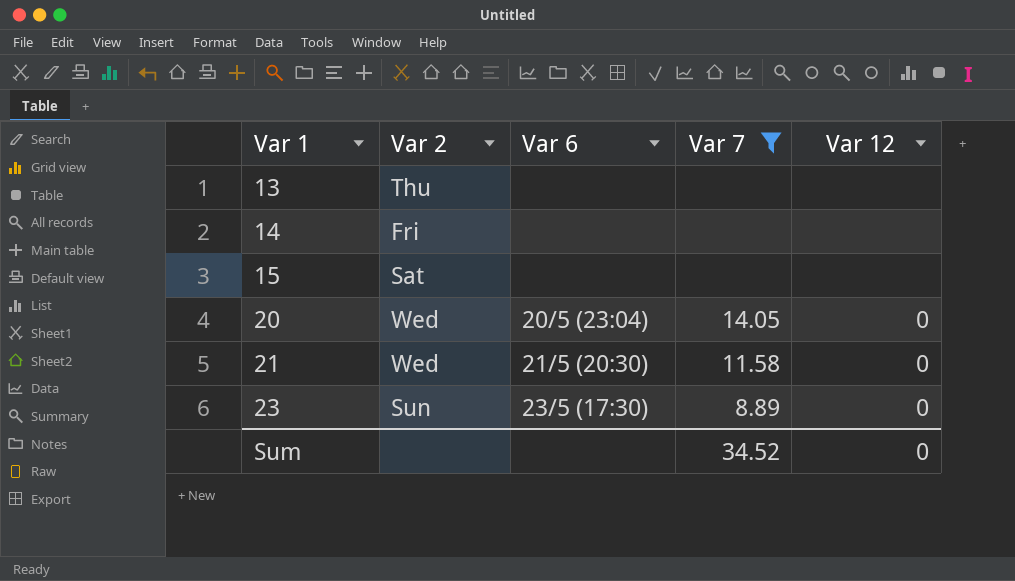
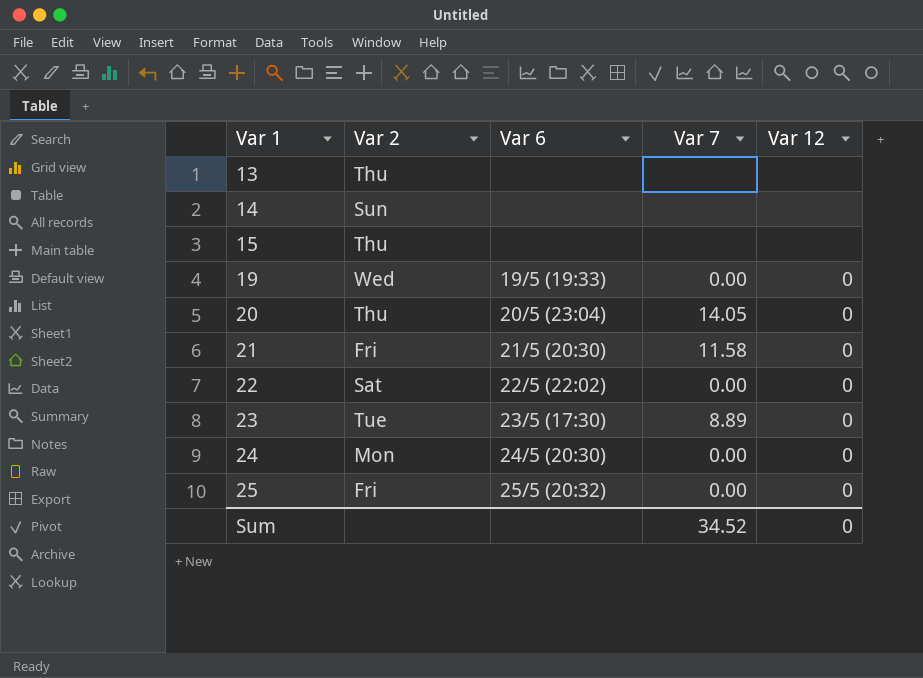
filter: Var 7 != 0.00 -> none
14 | Var 2: Fri -> Sun
15 | Var 2: Sat -> Thu
20 | Var 2: Wed -> Thu
21 | Var 2: Wed -> Fri
23 | Var 2: Sun -> Tue

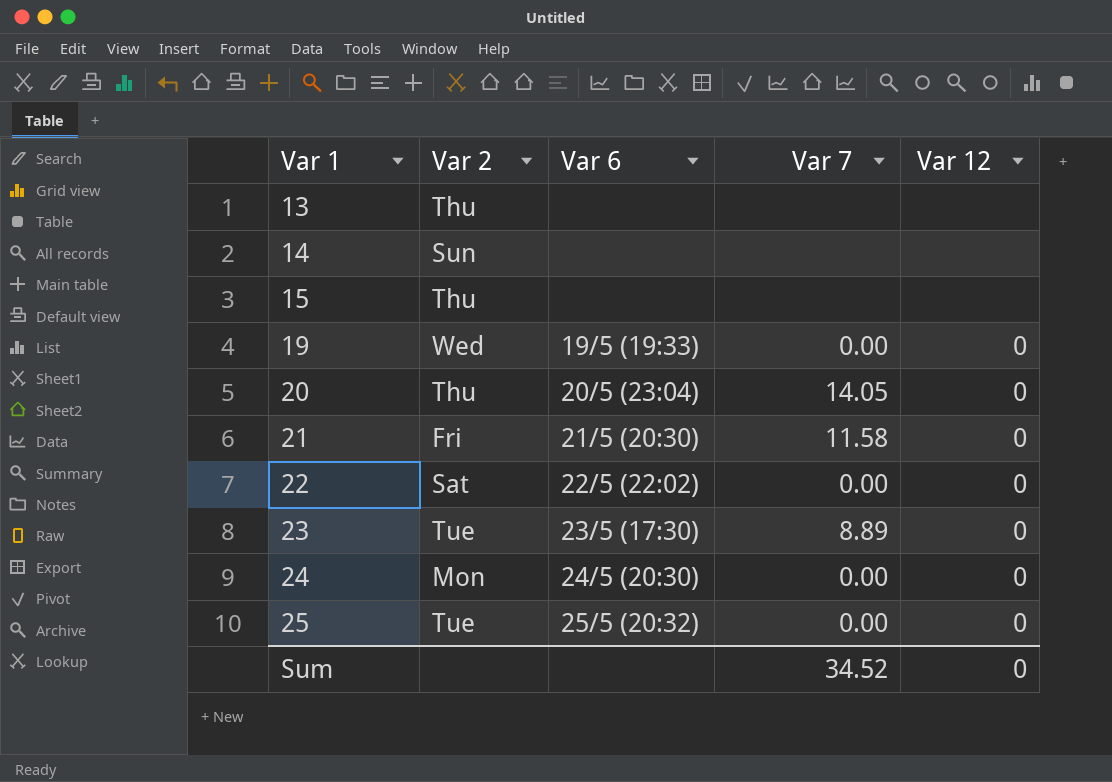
25 | Var 2: Fri -> Tue

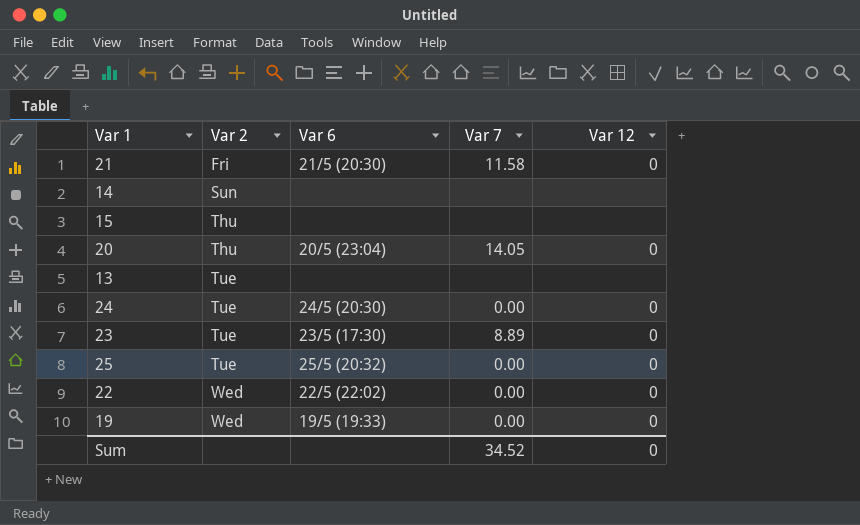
row order: Var 1 ascending -> Var 2 ascending
13 | Var 2: Thu -> Tue
24 | Var 2: Mon -> Tue
22 | Var 2: Sat -> Wed

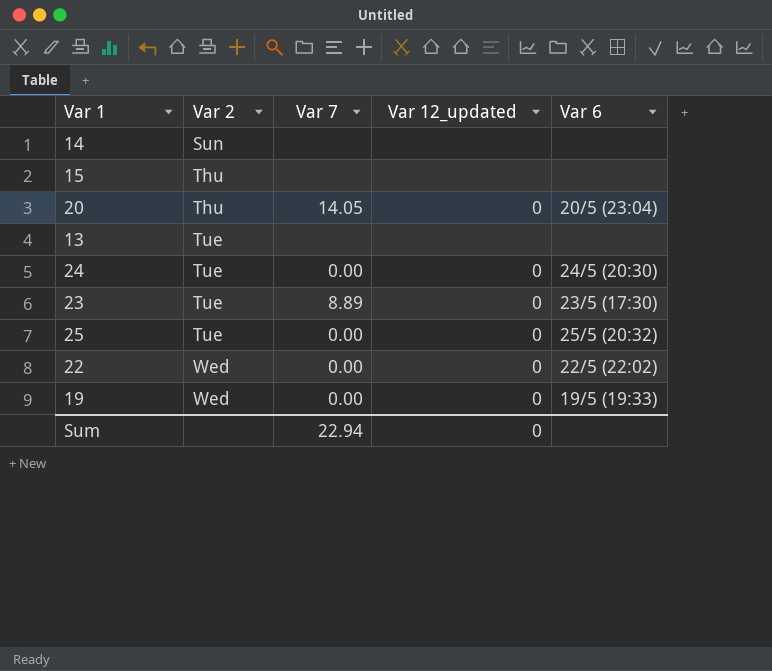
column name: Var 12 -> Var 12_updated
column Var 6 | position: 3 -> 5
row 21: Fri | 21/5 (20:30) | 11.58 | 0 -> none
Sum | Var 7: 34.52 -> 22.94

